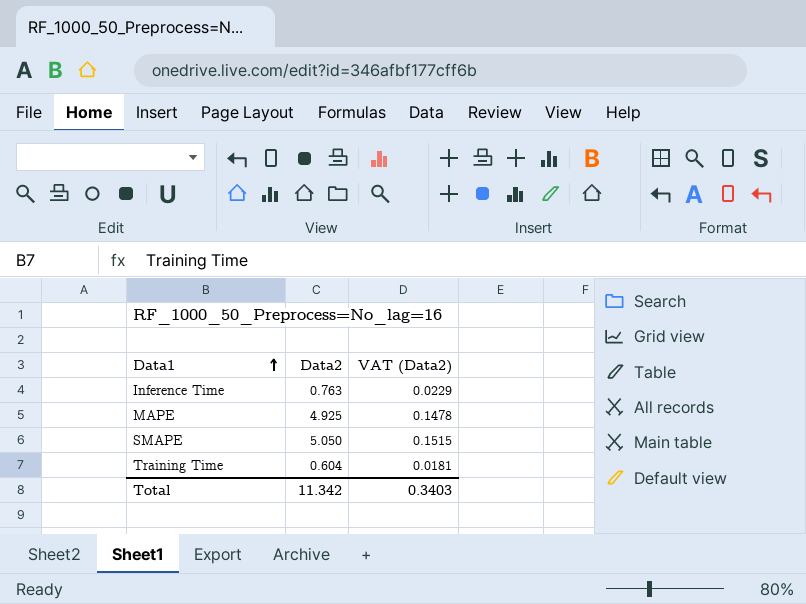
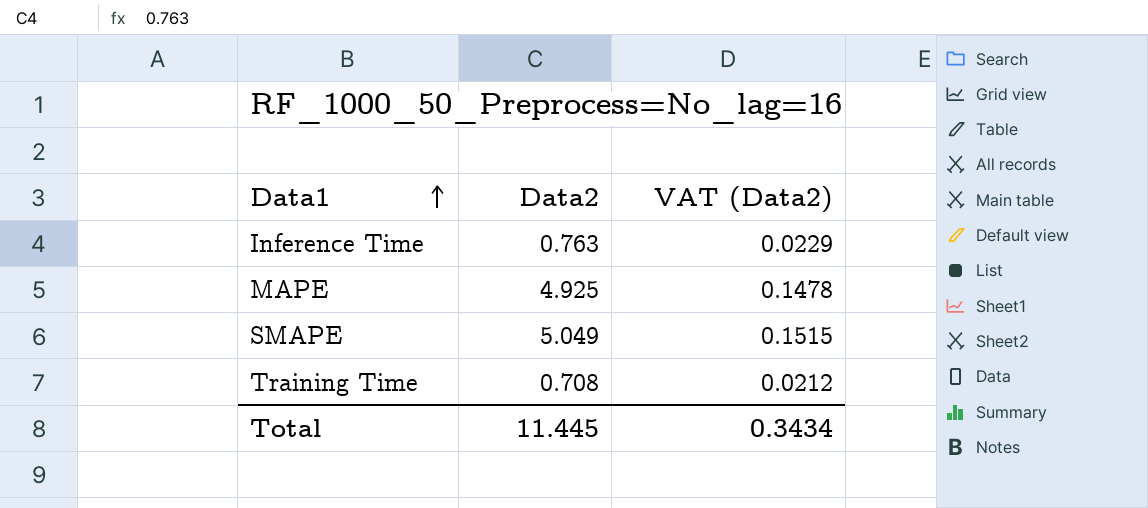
SMAPE | Data2: 5.050 -> 5.049
Training Time | Data2: 0.604 -> 0.708
Training Time | VAT (Data2): 0.0181 -> 0.0212
Total | Data2: 11.342 -> 11.445
Total | VAT (Data2): 0.3403 -> 0.3434

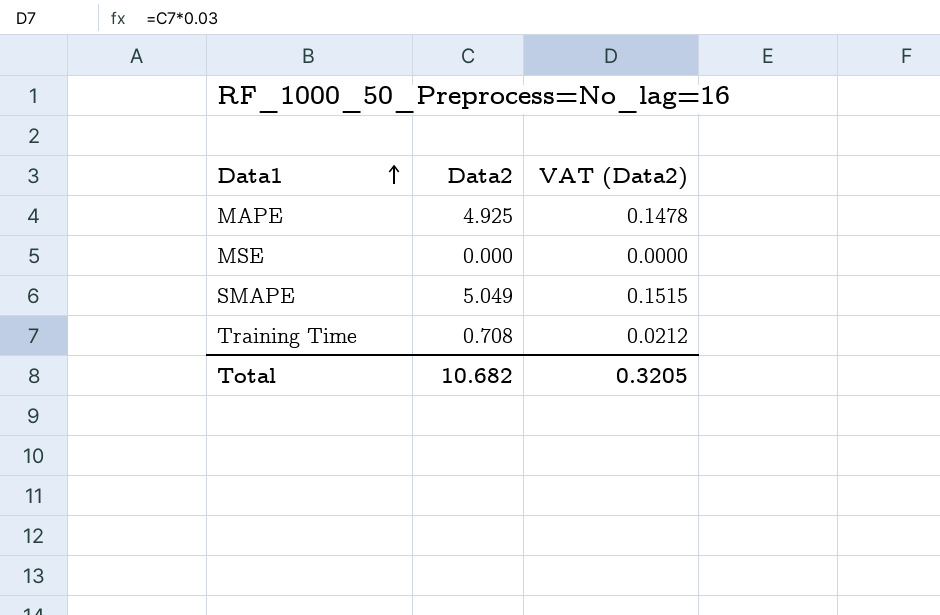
row Inference Time: 0.763 | 0.0229 -> none
row MSE: none -> 0.000 | 0.0000
Total | Data2: 11.445 -> 10.682
Total | VAT (Data2): 0.3434 -> 0.3205

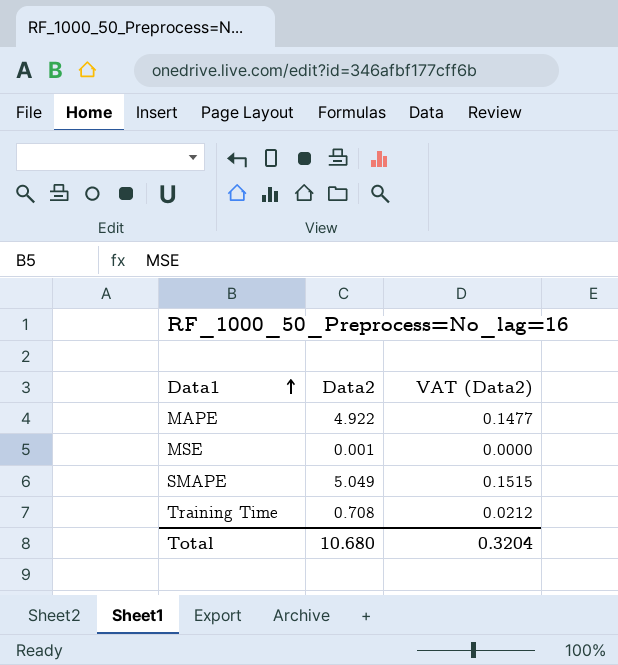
MAPE | Data2: 4.925 -> 4.922
MAPE | VAT (Data2): 0.1478 -> 0.1477
MSE | Data2: 0.000 -> 0.001
Total | Data2: 10.682 -> 10.680
Total | VAT (Data2): 0.3205 -> 0.3204

